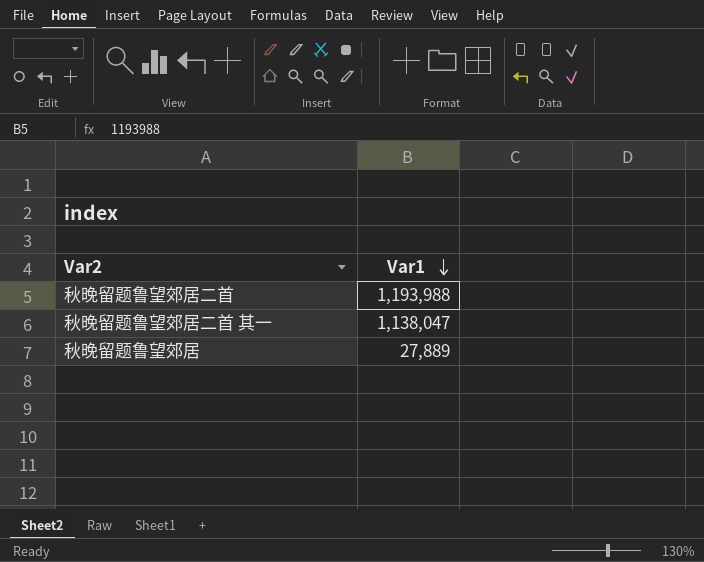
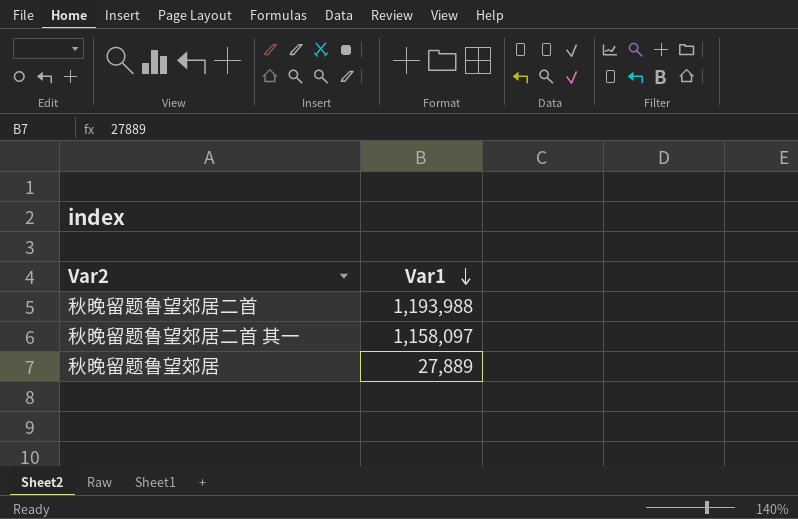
秋晚留题鲁望郊居二首 其一 | Var1: 1,138,047 -> 1,158,097

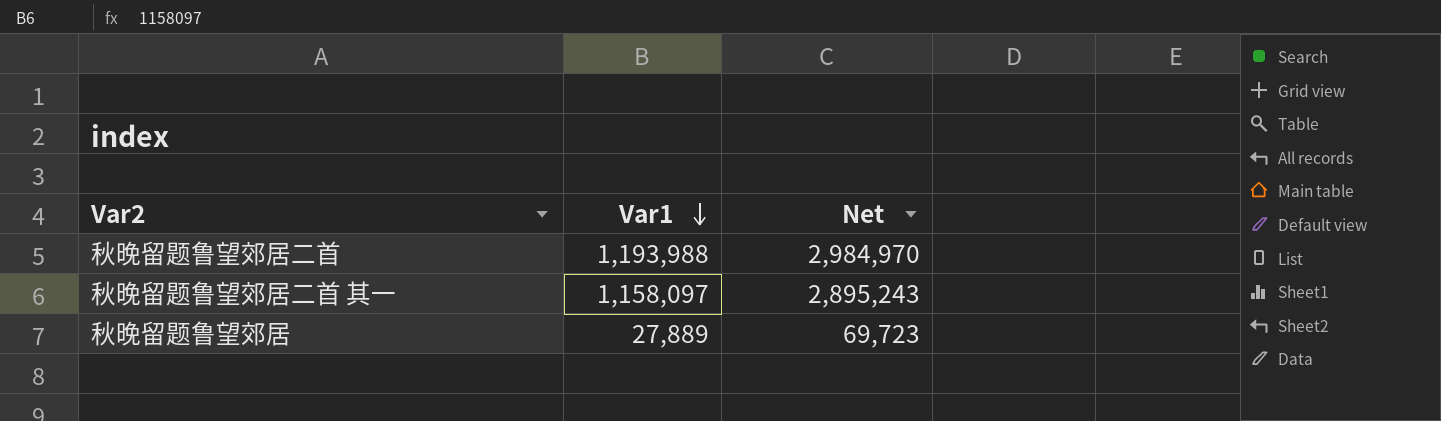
column Net | formula: none -> [Var1] * 2.5

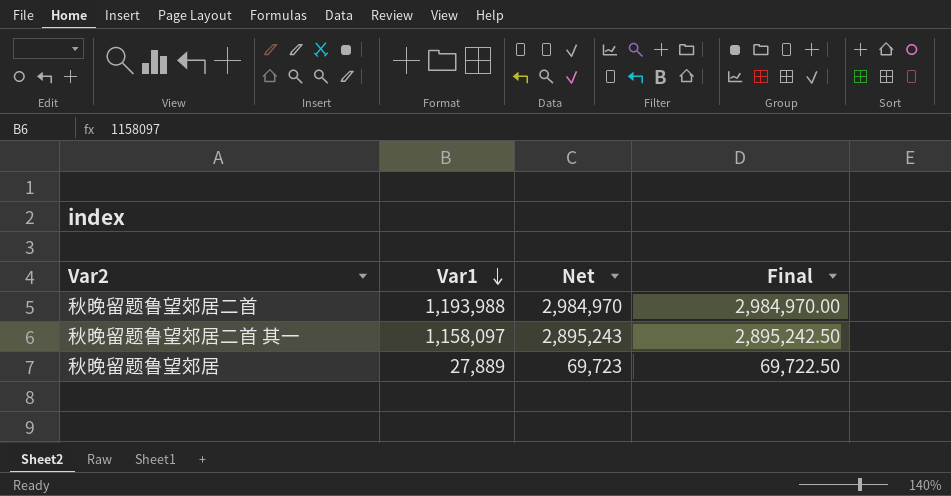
column Final | formula: none -> [Var1] * 2.5

